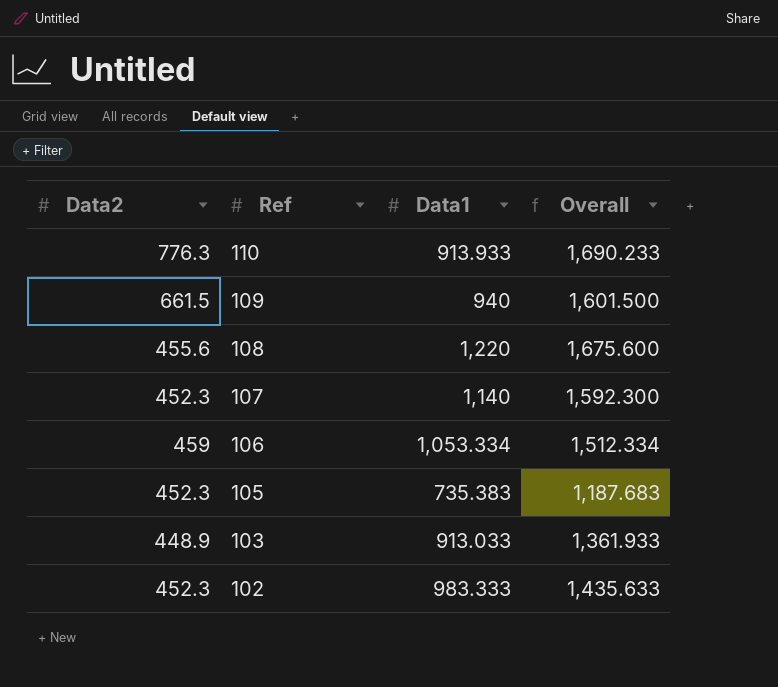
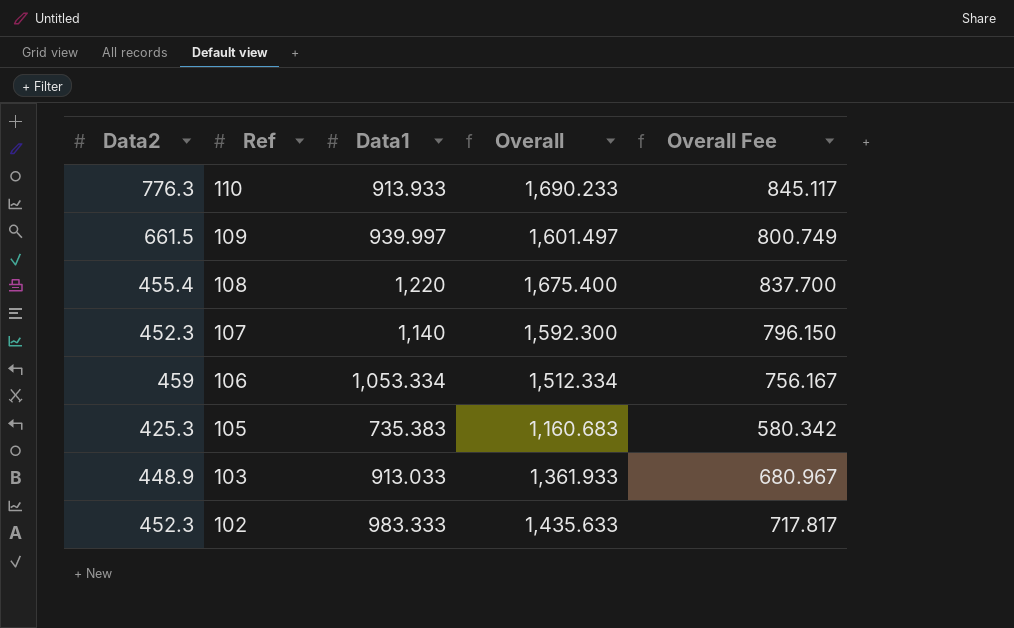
column Overall Fee | formula: none -> [Overall] * 0.5
109 | Data1: 940 -> 939.997
109 | Overall: 1,601.500 -> 1,601.497
108 | Data2: 455.6 -> 455.4
108 | Overall: 1,675.600 -> 1,675.400
105 | Data2: 452.3 -> 425.3
105 | Overall: 1,187.683 -> 1,160.683

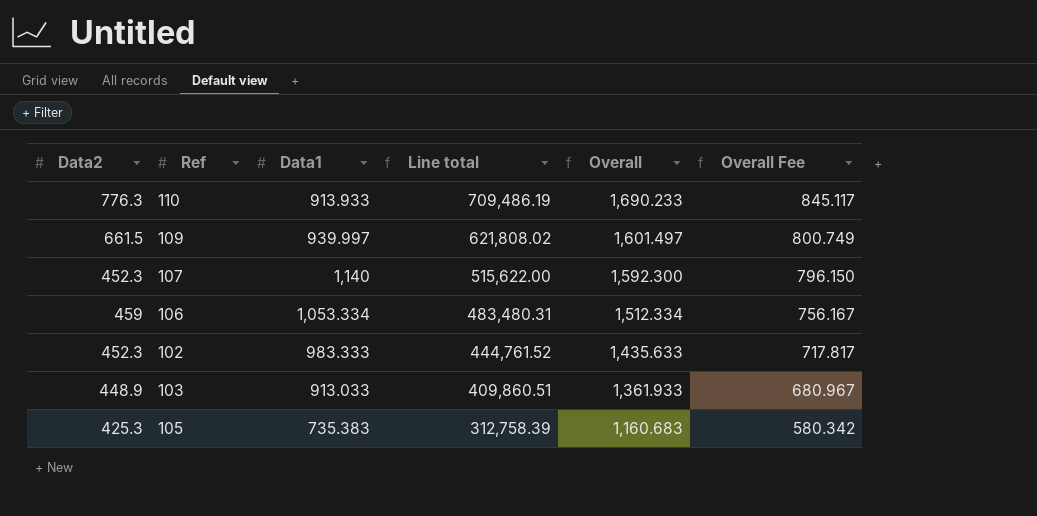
row order: Ref descending -> Line total descending
column Line total | formula: none -> [Data2] * [Data1]
row 108: 455.4 | 1,220 | 1,675.400 | 837.700 -> none

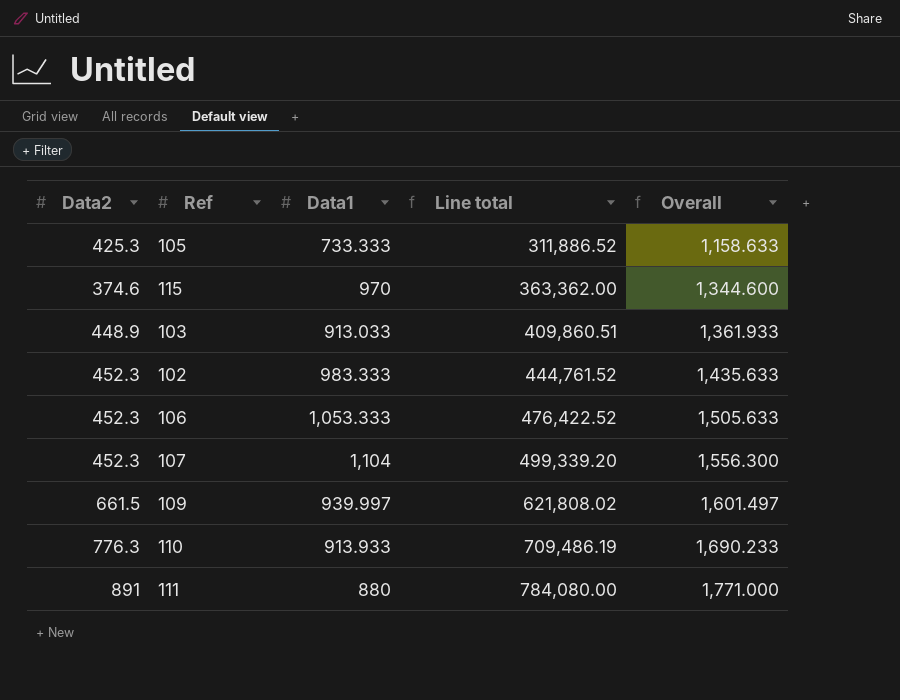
row order: Line total descending -> Line total ascending
column Overall Fee | formula: [Overall] * 0.5 -> none
105 | Data1: 735.383 -> 733.333
105 | Line total: 312,758.39 -> 311,886.52
105 | Overall: 1,160.683 -> 1,158.633
row 115: none -> 374.6 | 970 | 363,362.00 | 1,344.600
106 | Data2: 459 -> 452.3
106 | Data1: 1,053.334 -> 1,053.333
106 | Line total: 483,480.31 -> 476,422.52
106 | Overall: 1,512.334 -> 1,505.633
107 | Data1: 1,140 -> 1,104
107 | Line total: 515,622.00 -> 499,339.20
107 | Overall: 1,592.300 -> 1,556.300
row 111: none -> 891 | 880 | 784,080.00 | 1,771.000

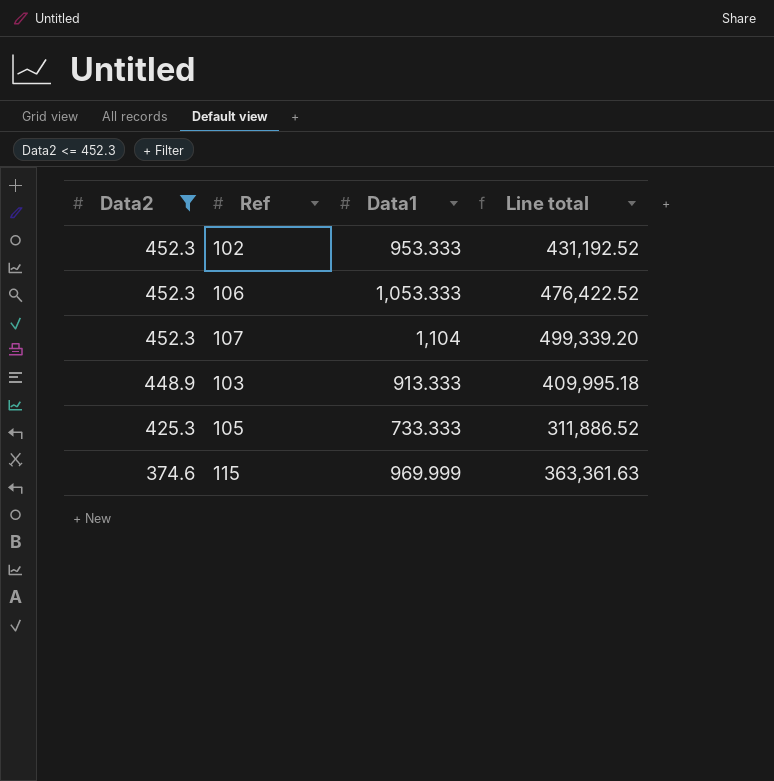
filter: none -> Data2 <= 452.3
row order: Line total ascending -> Data2 descending
column Overall | formula: [Data2] + [Data1] -> none
102 | Data1: 983.333 -> 953.333
102 | Line total: 444,761.52 -> 431,192.52
103 | Data1: 913.033 -> 913.333
103 | Line total: 409,860.51 -> 409,995.18
115 | Data1: 970 -> 969.999
115 | Line total: 363,362.00 -> 363,361.63

